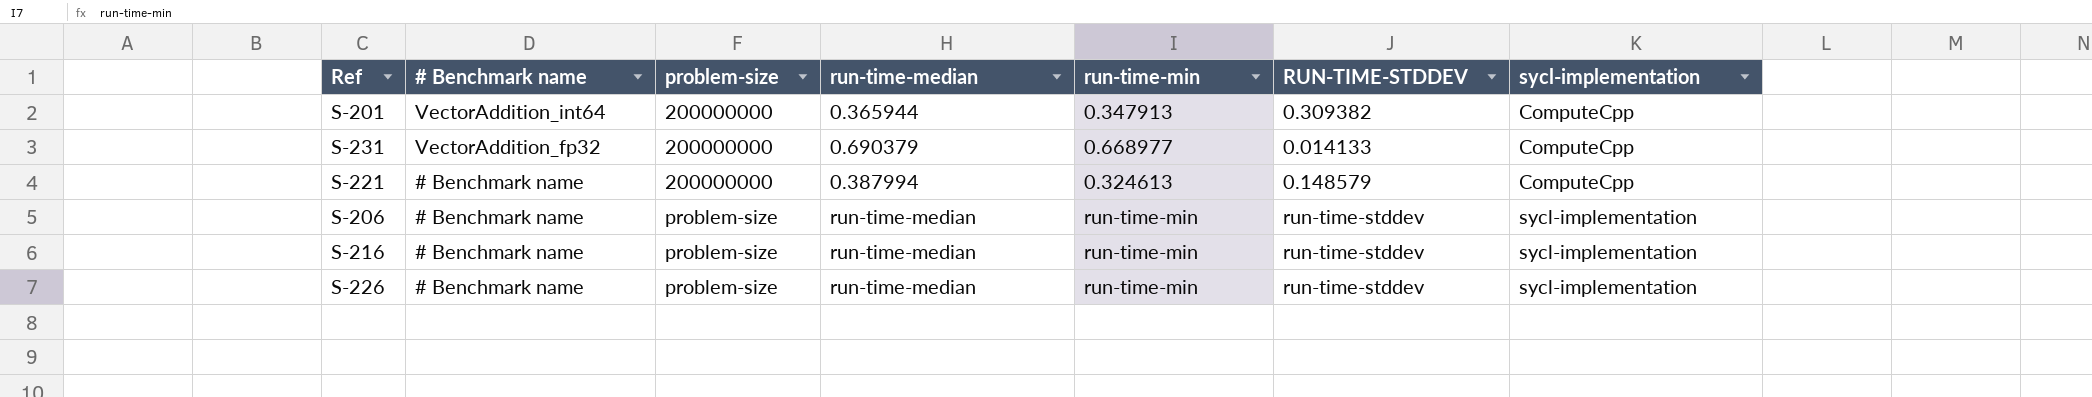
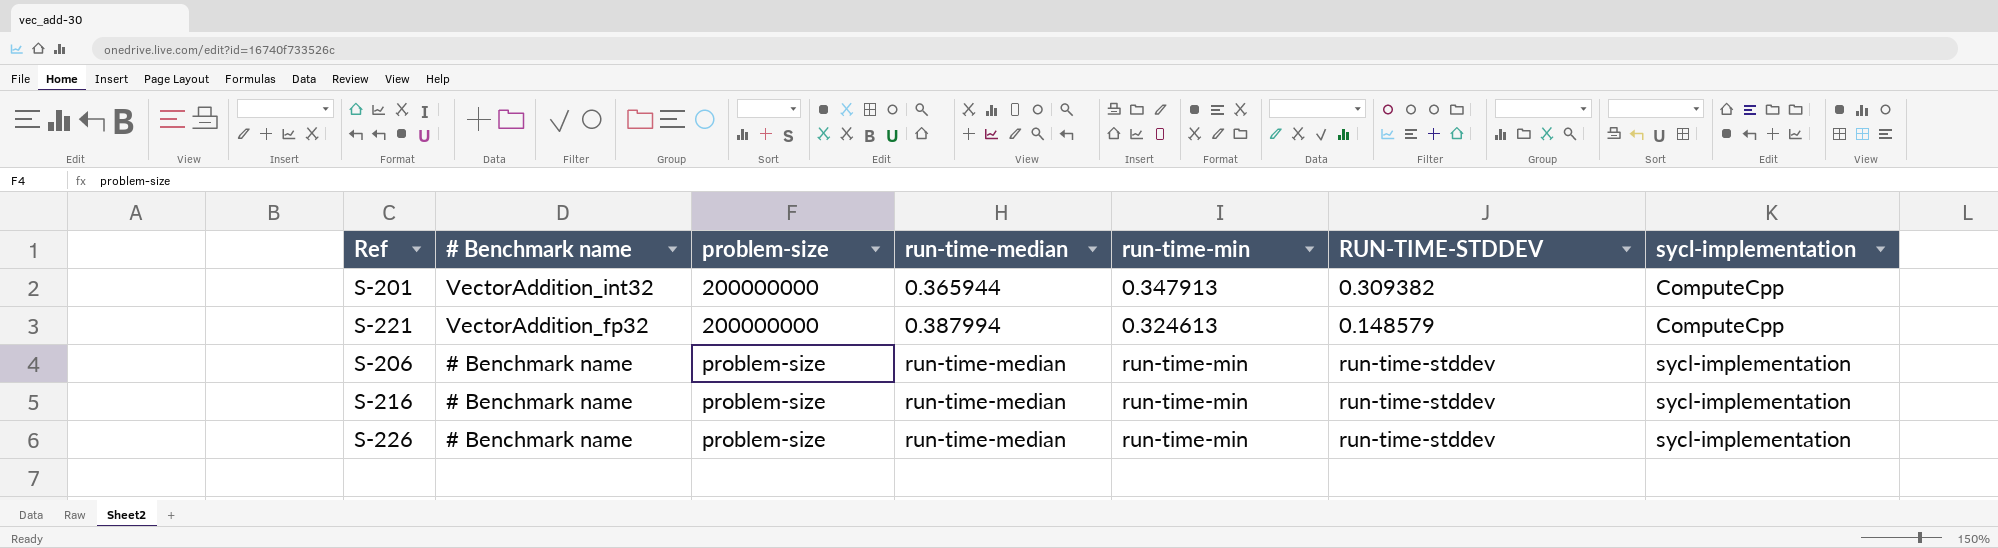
row S-231: VectorAddition_fp32 | 200000000 | 0.690379 | 0.668977 | 0.014133 | ComputeCpp -> none
S-201 | # Benchmark name: VectorAddition_int64 -> VectorAddition_int32
S-221 | # Benchmark name: # Benchmark name -> VectorAddition_fp32

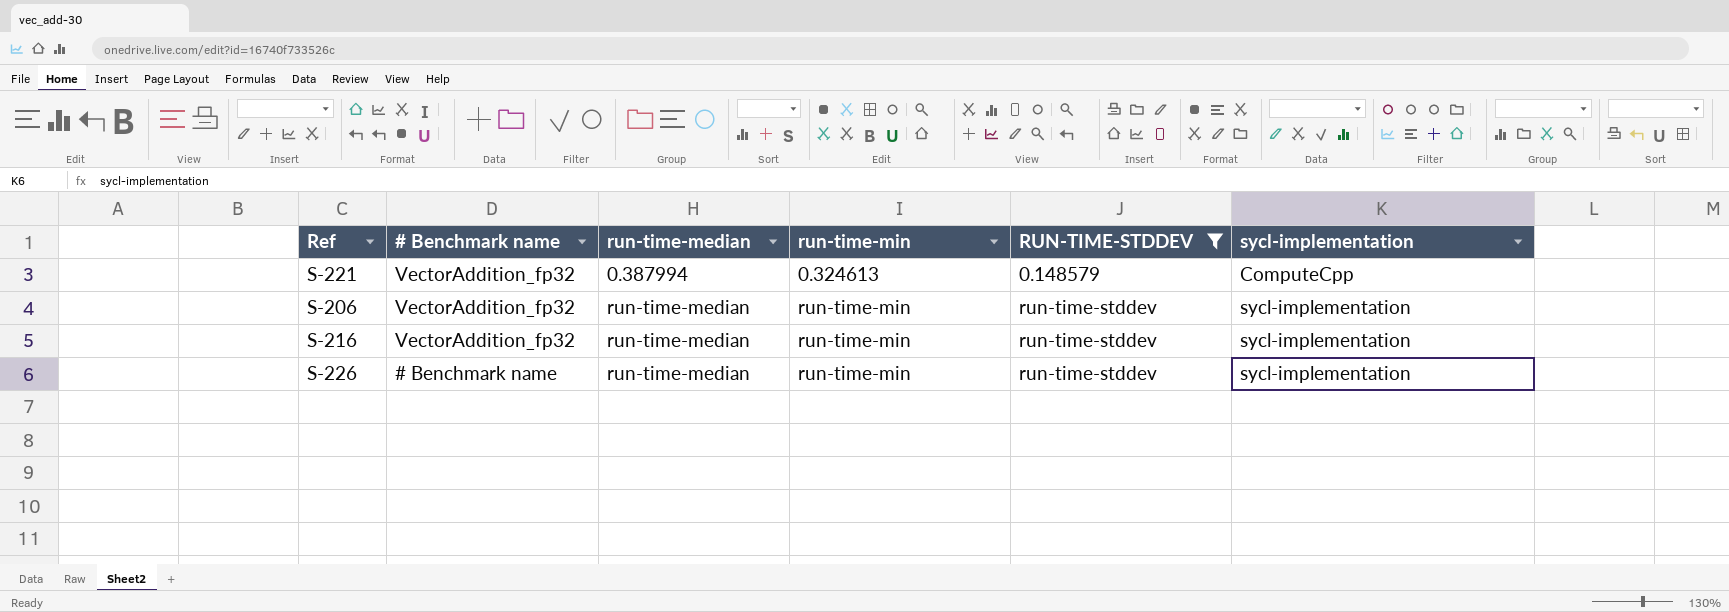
filter: none -> RUN-TIME-STDDEV != 0.309382
column problem-size | position: 3 -> none
S-206 | # Benchmark name: # Benchmark name -> VectorAddition_fp32
S-216 | # Benchmark name: # Benchmark name -> VectorAddition_fp32

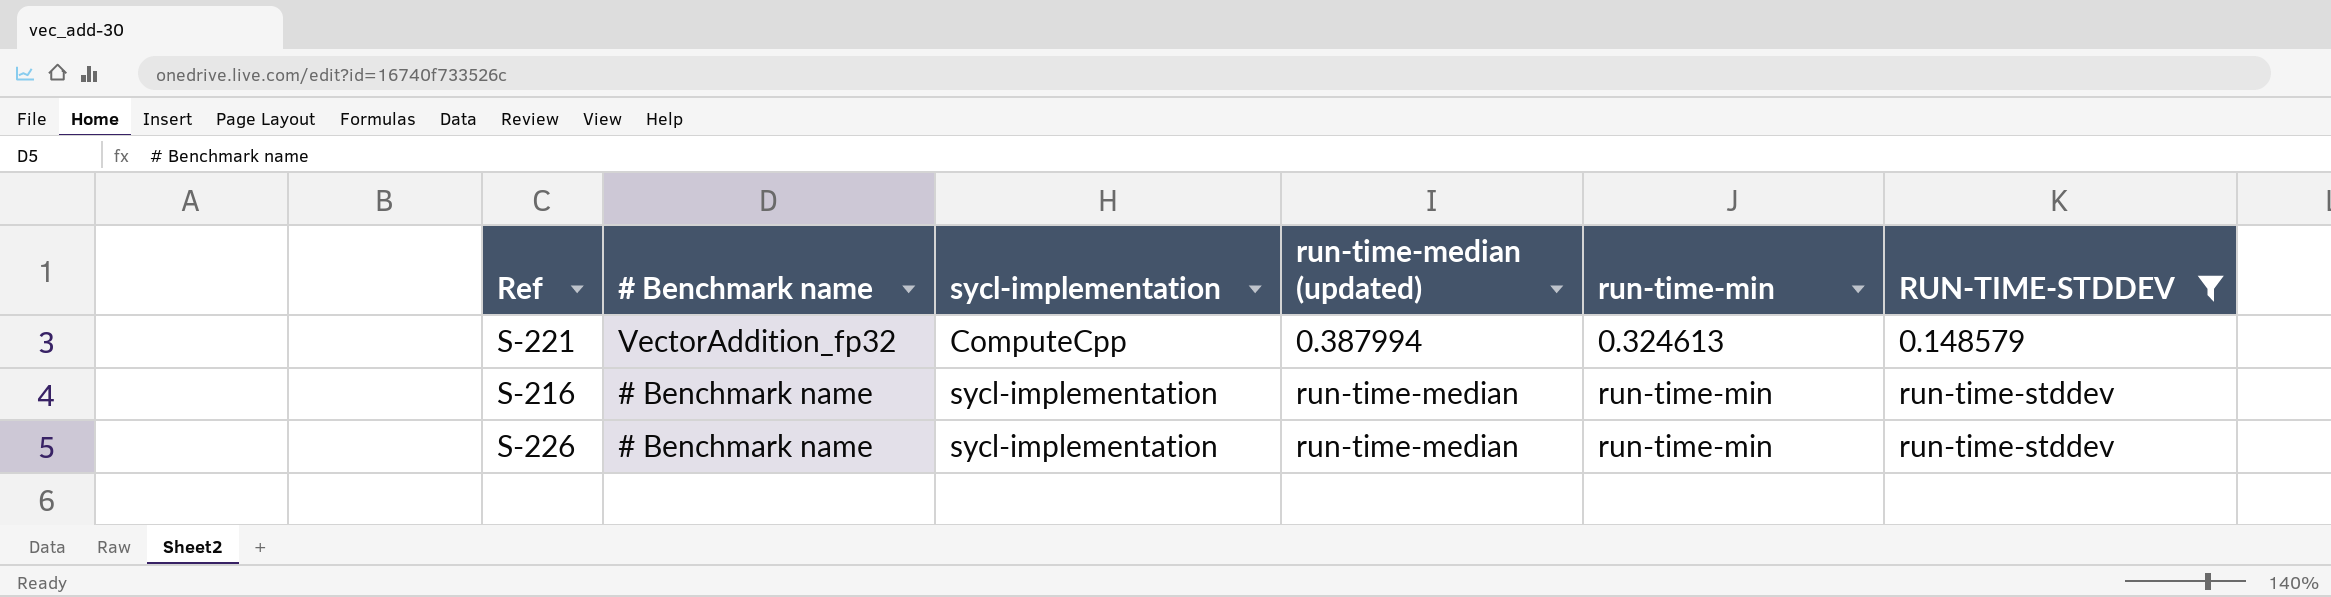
column sycl-implementation | position: 6 -> 3
column name: run-time-median -> run-time-median (updated)
row S-206: VectorAddition_fp32 | run-time-median | run-time-min | run-time-stddev | sycl-implementation -> none
S-216 | # Benchmark name: VectorAddition_fp32 -> # Benchmark name

